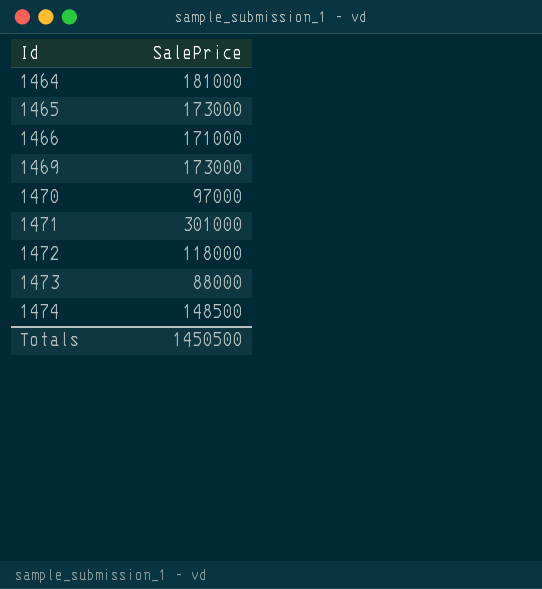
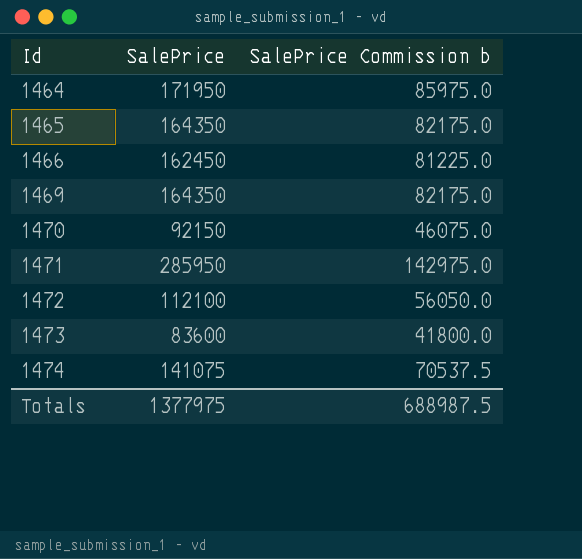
column SalePrice Commission b | formula: none -> [SalePrice] * 0.5
1464 | SalePrice: 181000 -> 171950
1465 | SalePrice: 173000 -> 164350
1466 | SalePrice: 171000 -> 162450
1469 | SalePrice: 173000 -> 164350
1470 | SalePrice: 97000 -> 92150
1471 | SalePrice: 301000 -> 285950
1472 | SalePrice: 118000 -> 112100
1473 | SalePrice: 88000 -> 83600
1474 | SalePrice: 148500 -> 141075
Totals | SalePrice: 1450500 -> 1377975

